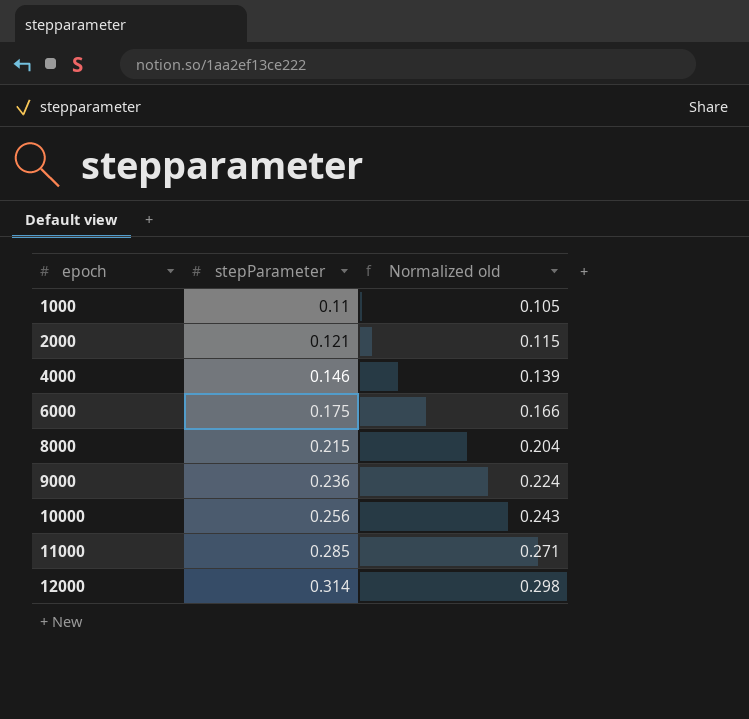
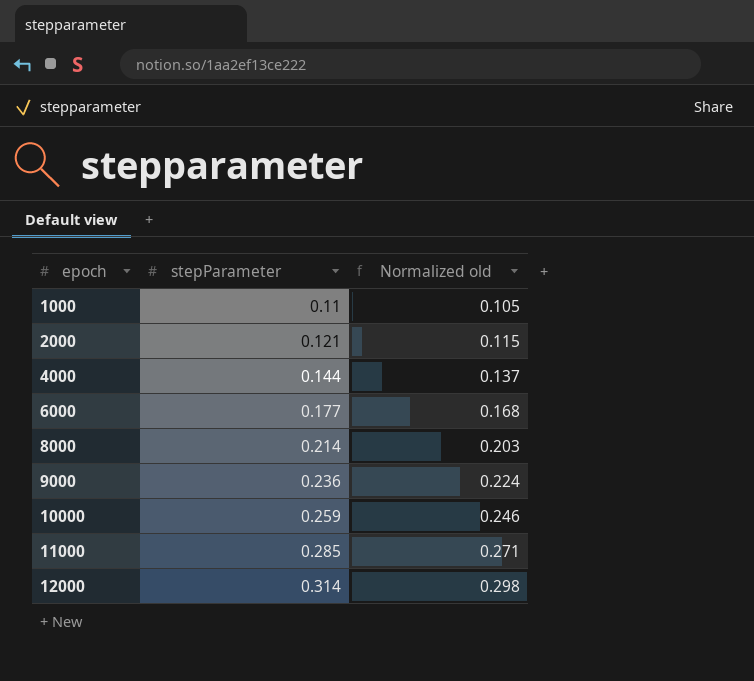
4000 | stepParameter: 0.146 -> 0.144
4000 | Normalized old: 0.139 -> 0.137
6000 | stepParameter: 0.175 -> 0.177
6000 | Normalized old: 0.166 -> 0.168
8000 | stepParameter: 0.215 -> 0.214
8000 | Normalized old: 0.204 -> 0.203
10000 | stepParameter: 0.256 -> 0.259
10000 | Normalized old: 0.243 -> 0.246

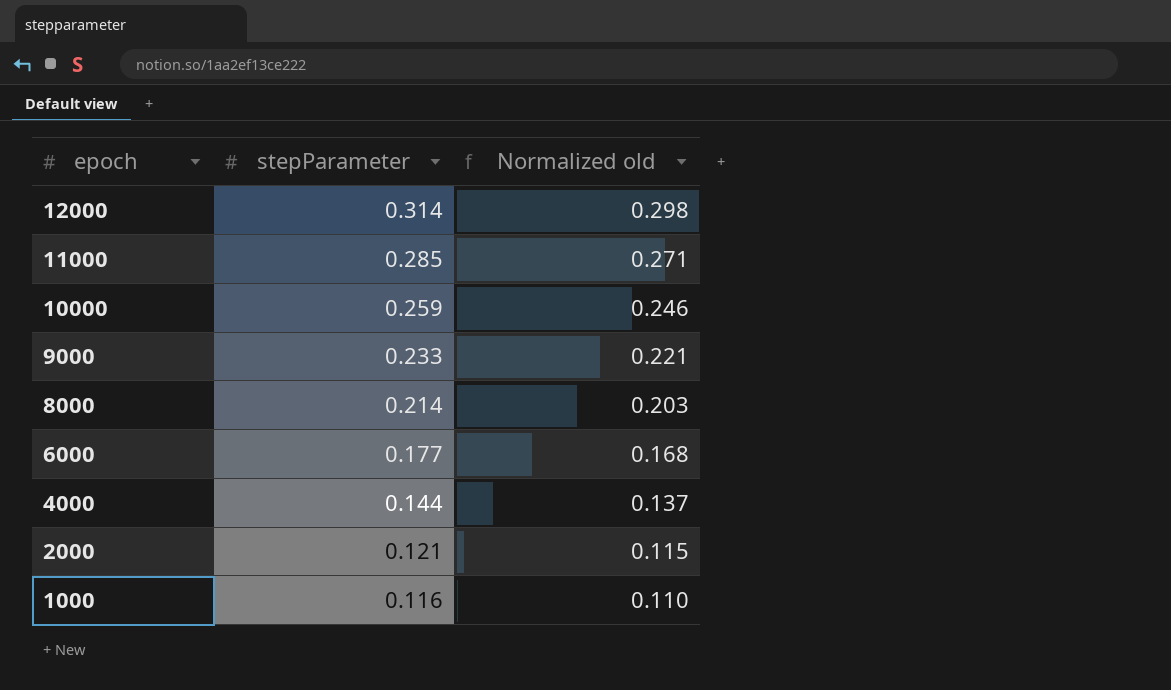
row order: epoch ascending -> epoch descending
9000 | stepParameter: 0.236 -> 0.233
9000 | Normalized old: 0.224 -> 0.221
1000 | stepParameter: 0.11 -> 0.116
1000 | Normalized old: 0.105 -> 0.110

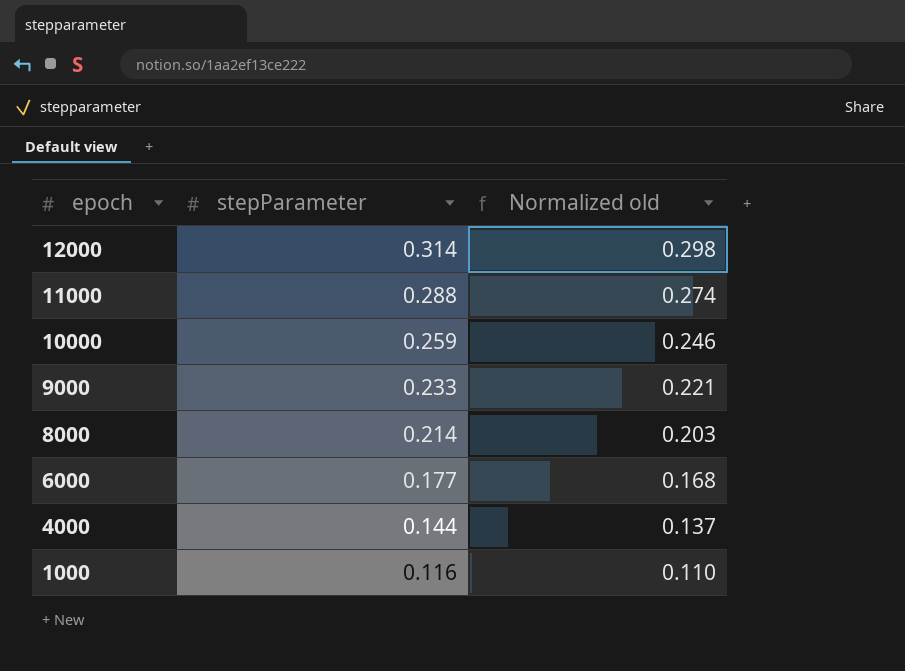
row 2000: 0.121 | 0.115 -> none
11000 | stepParameter: 0.285 -> 0.288
11000 | Normalized old: 0.271 -> 0.274

